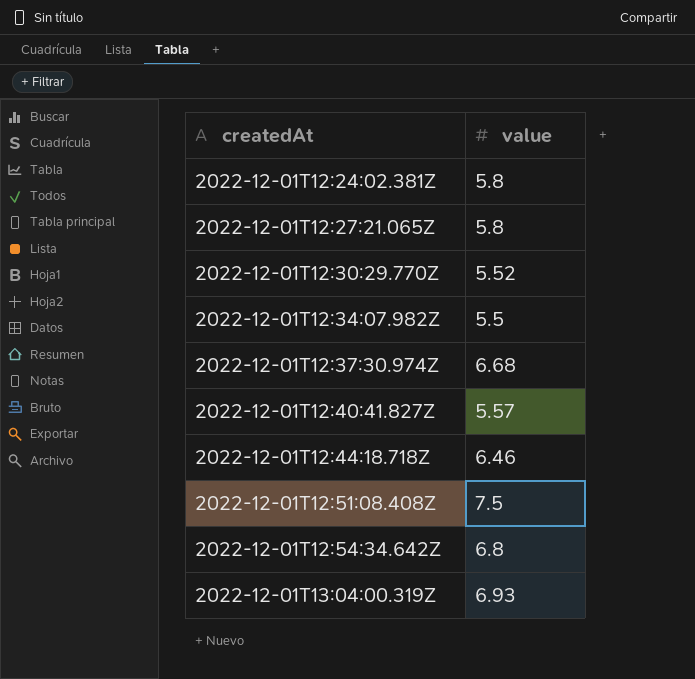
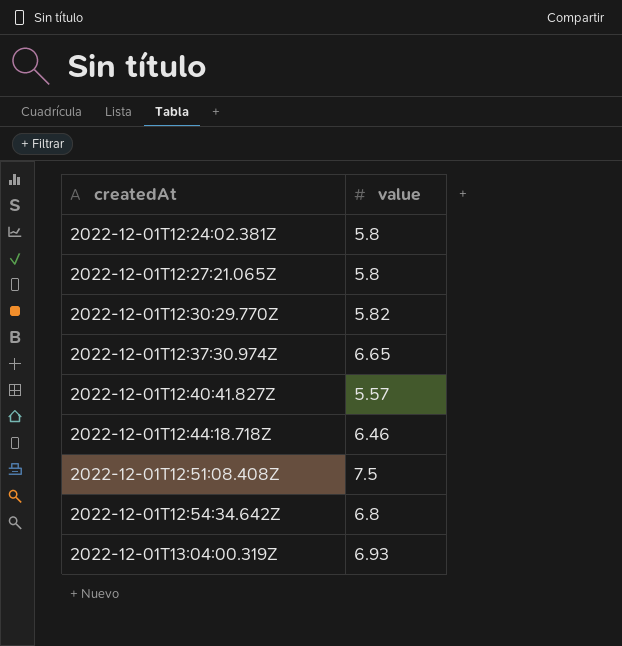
row 2022-12-01T12:34:07.982Z: 5.5 -> none
2022-12-01T12:30:29.770Z | value: 5.52 -> 5.82
2022-12-01T12:37:30.974Z | value: 6.68 -> 6.65

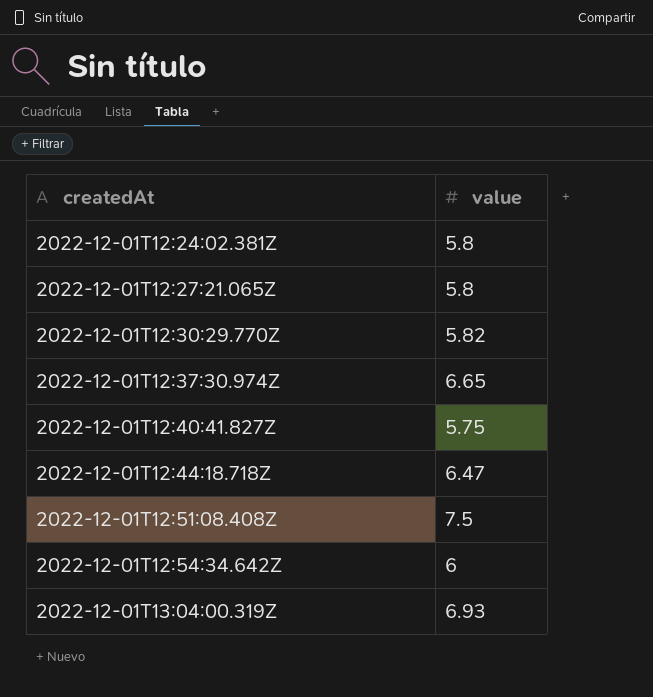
2022-12-01T12:40:41.827Z | value: 5.57 -> 5.75
2022-12-01T12:44:18.718Z | value: 6.46 -> 6.47
2022-12-01T12:54:34.642Z | value: 6.8 -> 6

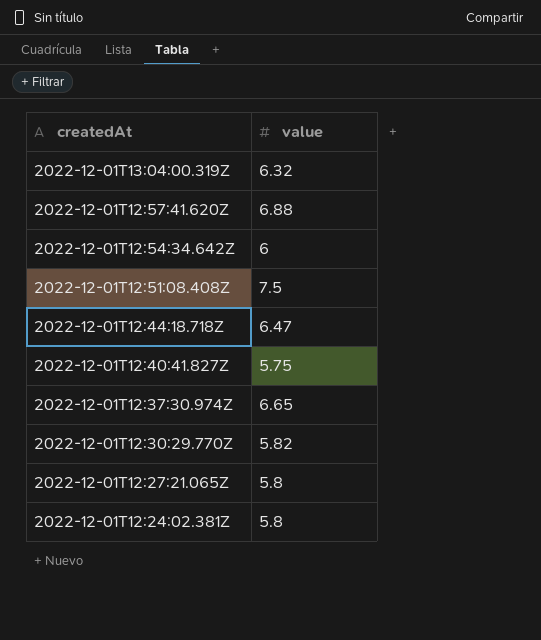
row order: createdAt ascending -> createdAt descending
2022-12-01T13:04:00.319Z | value: 6.93 -> 6.32
row 2022-12-01T12:57:41.620Z: none -> 6.88

